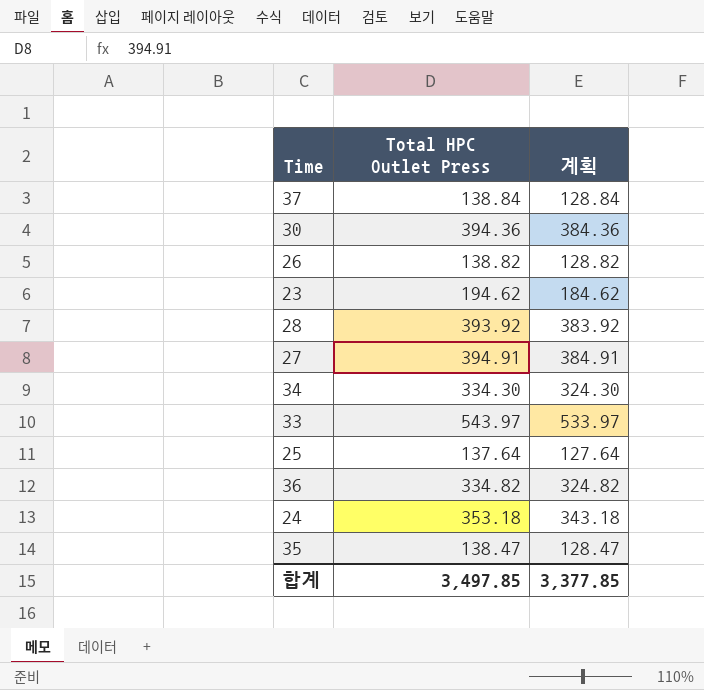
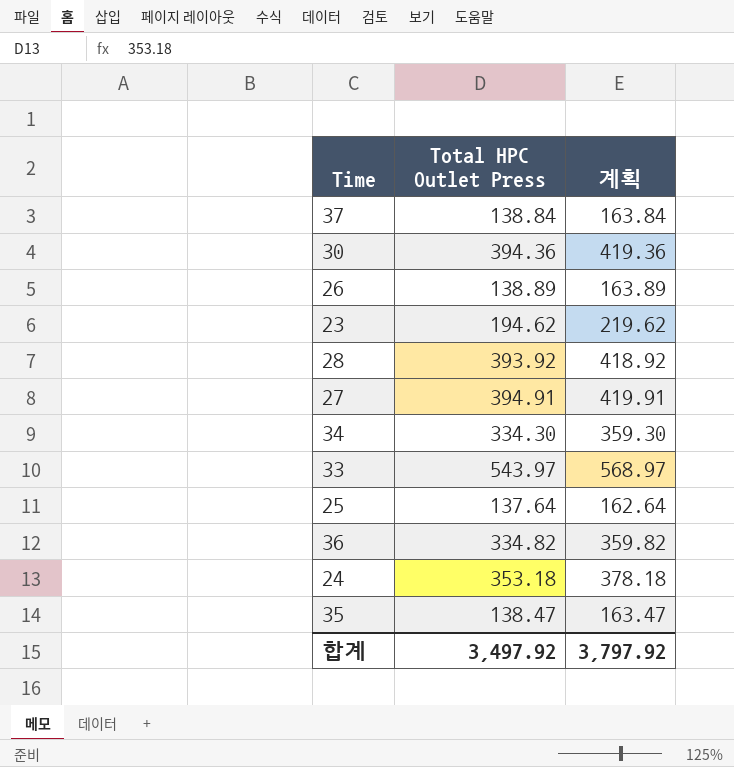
column 계획 | formula: [Total HPC Outlet Press] - 10 -> [Total HPC Outlet Press] + 25
26 | Total HPC Outlet Press: 138.82 -> 138.89
합계 | Total HPC Outlet Press: 3,497.85 -> 3,497.92
합계 | 계획: 3,377.85 -> 3,797.92

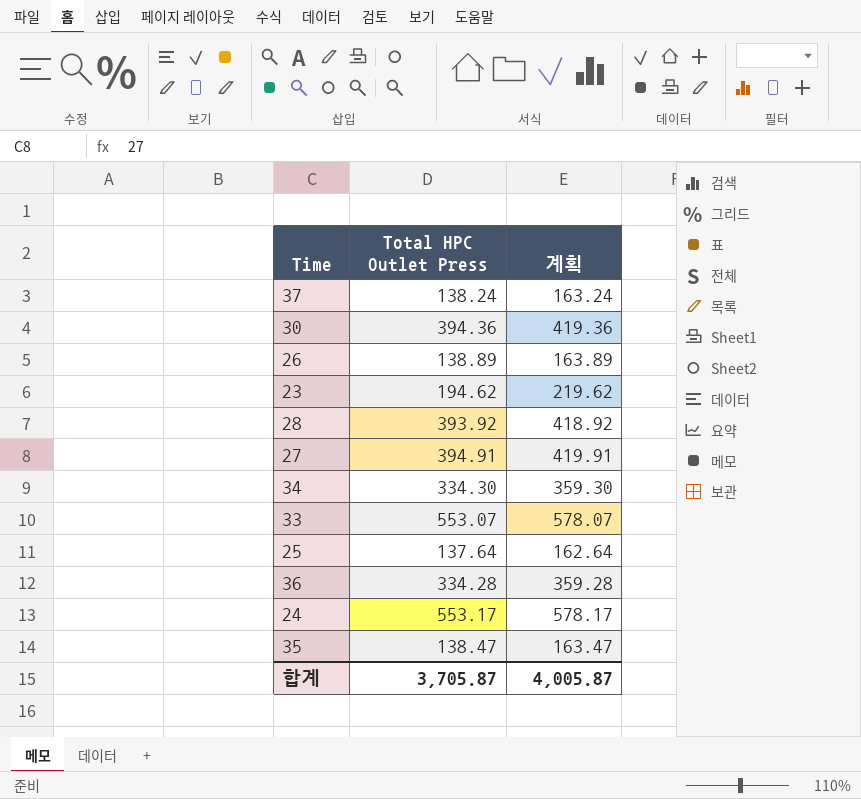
37 | Total HPC Outlet Press: 138.84 -> 138.24
37 | 계획: 163.84 -> 163.24
33 | Total HPC Outlet Press: 543.97 -> 553.07
33 | 계획: 568.97 -> 578.07
36 | Total HPC Outlet Press: 334.82 -> 334.28
36 | 계획: 359.82 -> 359.28
24 | Total HPC Outlet Press: 353.18 -> 553.17
24 | 계획: 378.18 -> 578.17
합계 | Total HPC Outlet Press: 3,497.92 -> 3,705.87
합계 | 계획: 3,797.92 -> 4,005.87

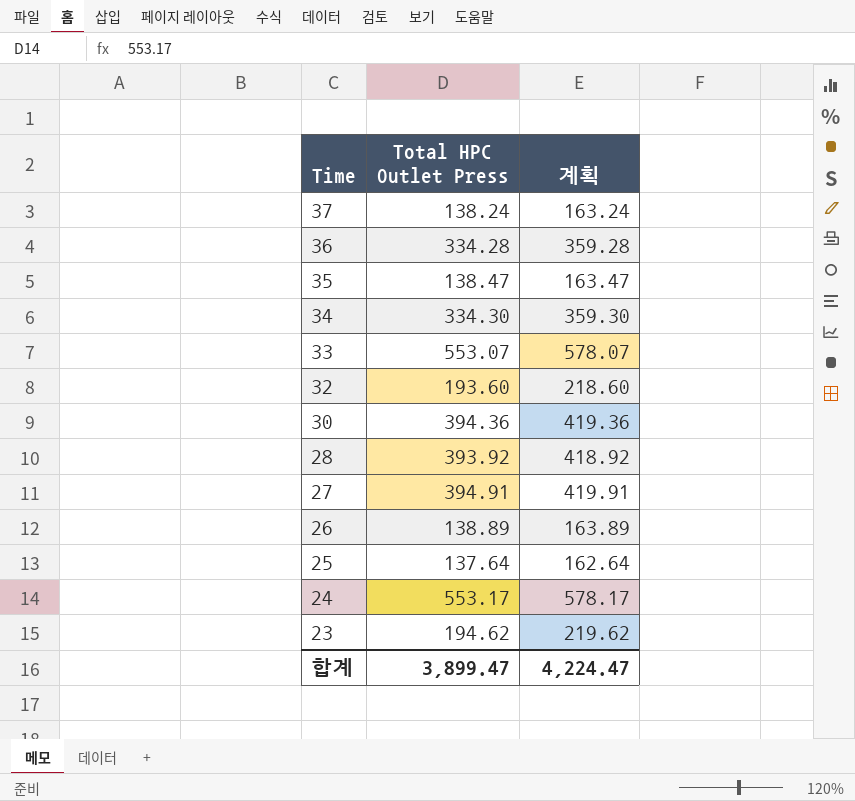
row order: none -> Time descending
row 32: none -> 193.60 | 218.60
합계 | Total HPC Outlet Press: 3,705.87 -> 3,899.47
합계 | 계획: 4,005.87 -> 4,224.47

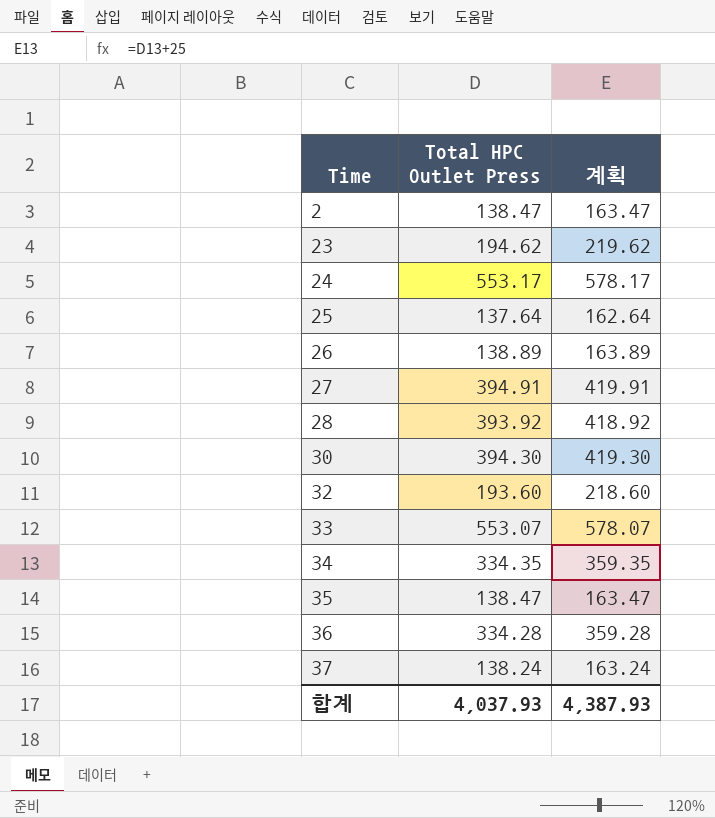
row order: Time descending -> Time ascending
row 2: none -> 138.47 | 163.47
30 | Total HPC Outlet Press: 394.36 -> 394.30
30 | 계획: 419.36 -> 419.30
34 | Total HPC Outlet Press: 334.30 -> 334.35
34 | 계획: 359.30 -> 359.35
합계 | Total HPC Outlet Press: 3,899.47 -> 4,037.93
합계 | 계획: 4,224.47 -> 4,387.93

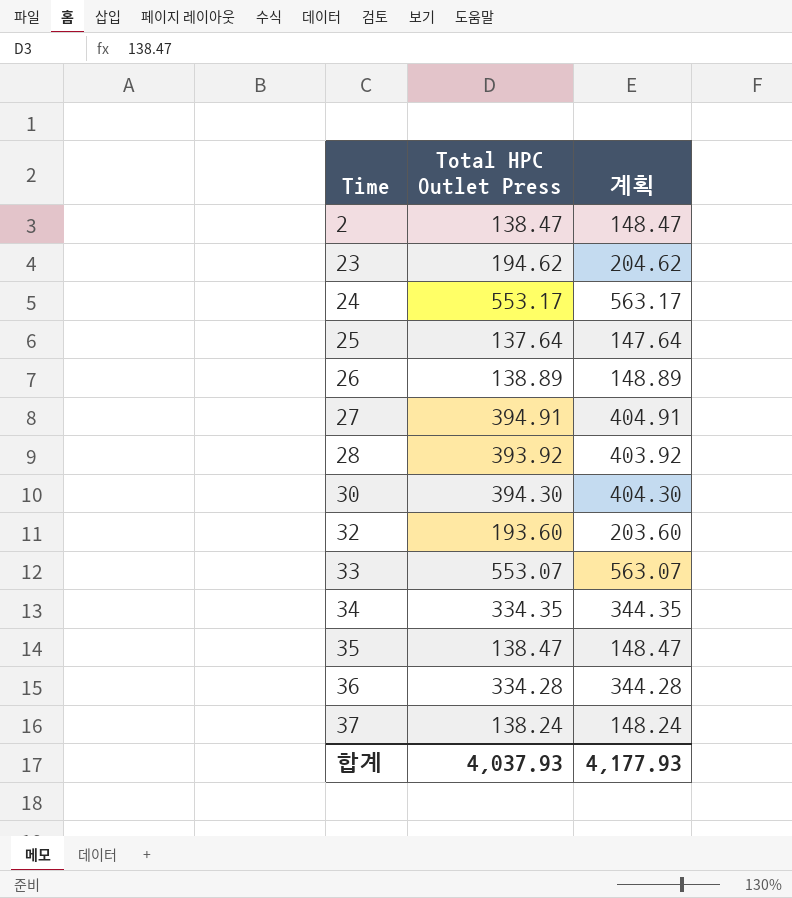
column 계획 | formula: [Total HPC Outlet Press] + 25 -> [Total HPC Outlet Press] + 10
합계 | 계획: 4,387.93 -> 4,177.93

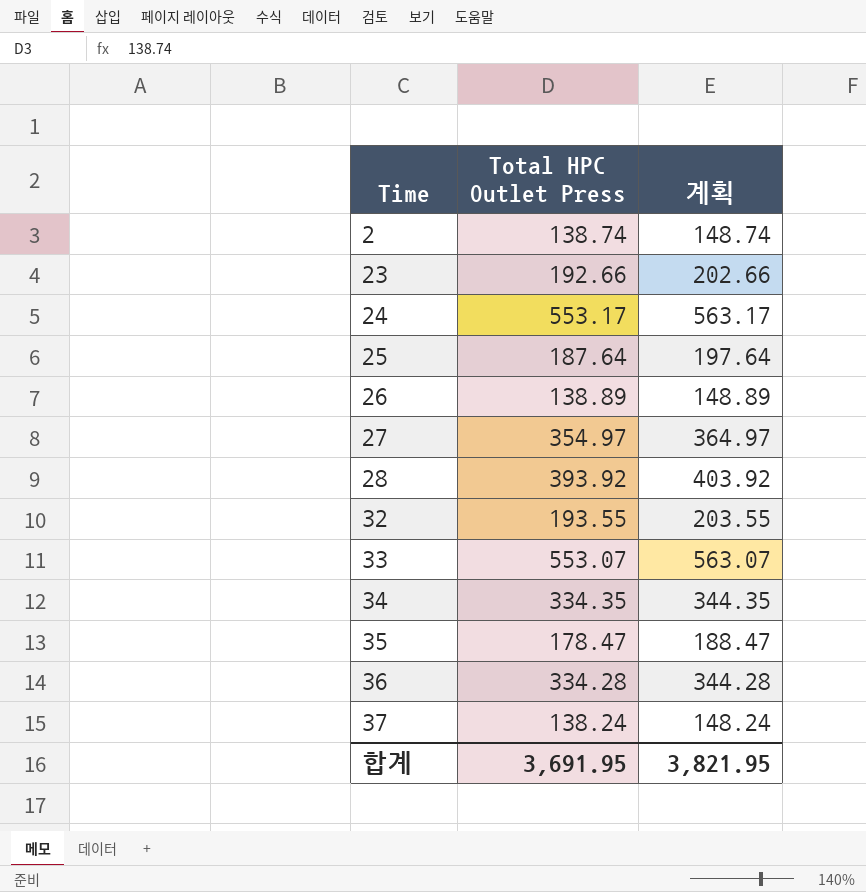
row 30: 394.30 | 404.30 -> none
2 | Total HPC Outlet Press: 138.47 -> 138.74
2 | 계획: 148.47 -> 148.74
23 | Total HPC Outlet Press: 194.62 -> 192.66
23 | 계획: 204.62 -> 202.66
25 | Total HPC Outlet Press: 137.64 -> 187.64
25 | 계획: 147.64 -> 197.64
27 | Total HPC Outlet Press: 394.91 -> 354.97
27 | 계획: 404.91 -> 364.97
32 | Total HPC Outlet Press: 193.60 -> 193.55
32 | 계획: 203.60 -> 203.55
35 | Total HPC Outlet Press: 138.47 -> 178.47
35 | 계획: 148.47 -> 188.47
합계 | Total HPC Outlet Press: 4,037.93 -> 3,691.95
합계 | 계획: 4,177.93 -> 3,821.95

